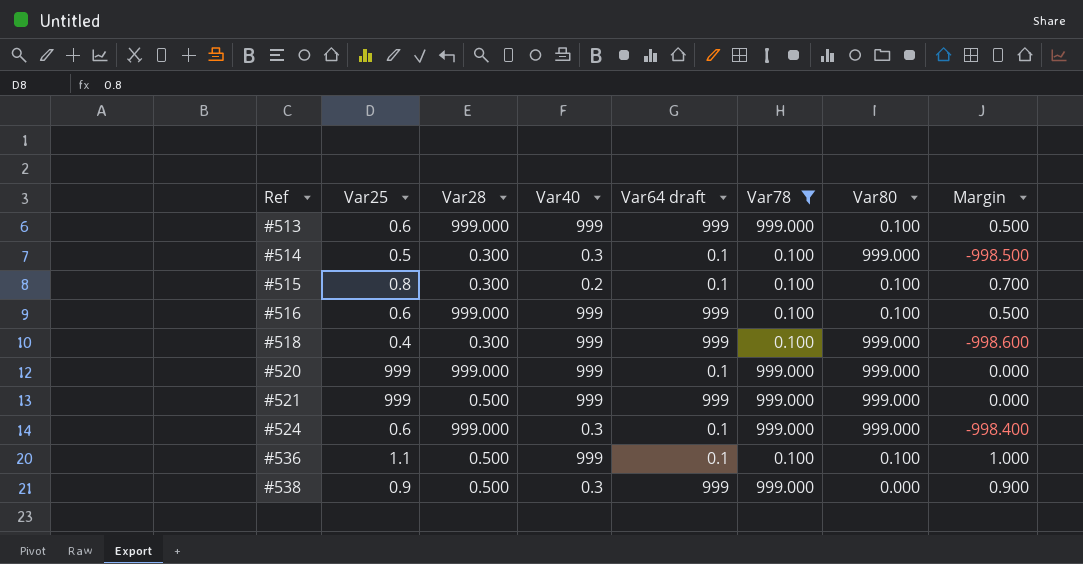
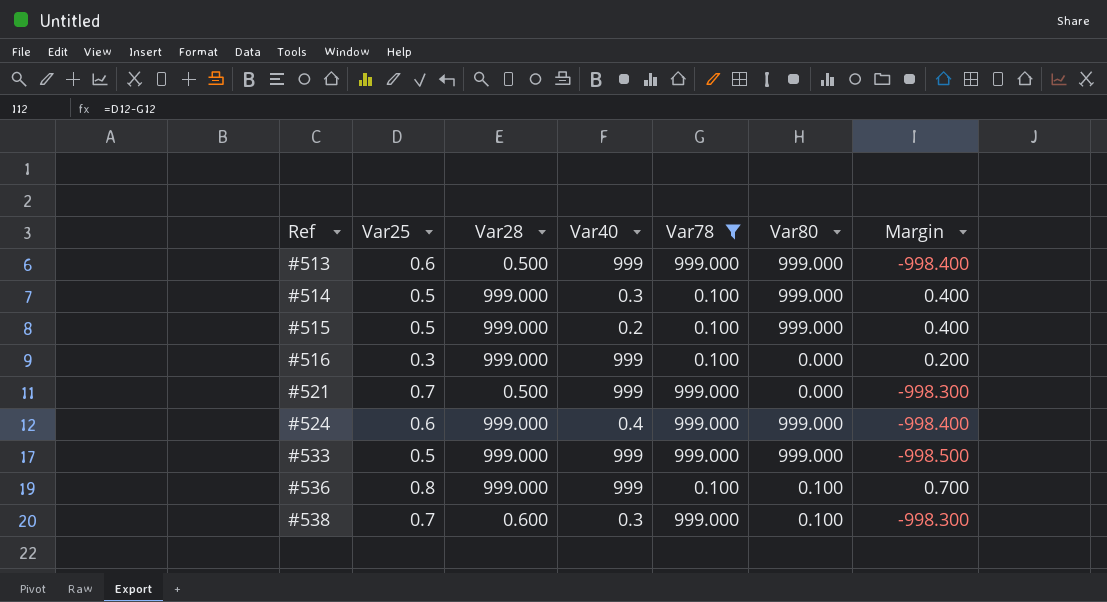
column Var64 draft | position: 5 -> none
column Margin | formula: [Var25] - [Var80] -> [Var25] - [Var78]
row #518: 0.4 | 0.300 | 999 | 999 | 0.100 | 999.000 | -998.600 -> none
row #520: 999 | 999.000 | 999 | 0.1 | 999.000 | 999.000 | 0.000 -> none
#513 | Var28: 999.000 -> 0.500
#513 | Var80: 0.100 -> 999.000
#514 | Var28: 0.300 -> 999.000
#515 | Var25: 0.8 -> 0.5
#515 | Var28: 0.300 -> 999.000
#515 | Var80: 0.100 -> 999.000
#516 | Var25: 0.6 -> 0.3
#516 | Var80: 0.100 -> 0.000
#521 | Var25: 999 -> 0.7
#521 | Var80: 999.000 -> 0.000
#524 | Var40: 0.3 -> 0.4
row #533: none -> 0.5 | 999.000 | 999 | 999.000 | 999.000 | -998.500
#536 | Var25: 1.1 -> 0.8
#536 | Var28: 0.500 -> 999.000
#538 | Var25: 0.9 -> 0.7
#538 | Var28: 0.500 -> 0.600
#538 | Var80: 0.000 -> 0.100

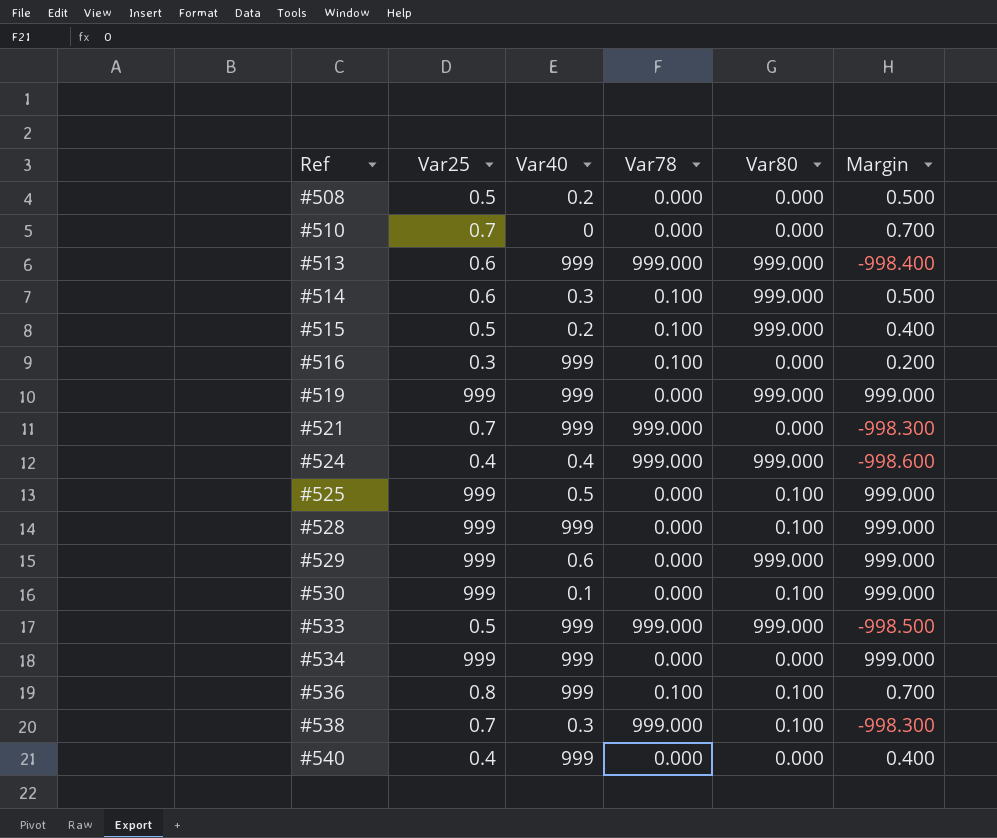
filter: Var78 != 0.000 -> none
column Var28 | position: 3 -> none
#514 | Var25: 0.5 -> 0.6
#514 | Margin: 0.400 -> 0.500
#524 | Var25: 0.6 -> 0.4
#524 | Margin: -998.400 -> -998.600

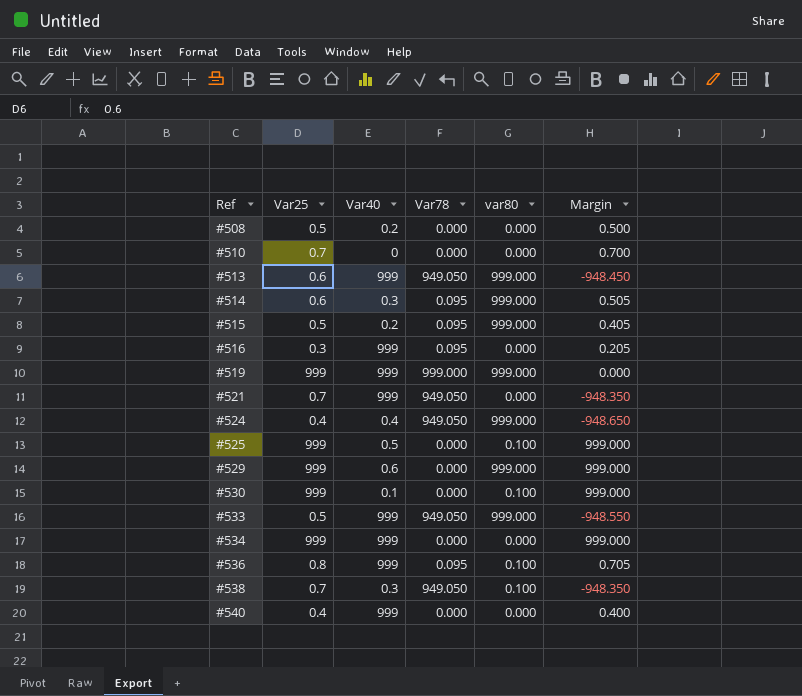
column name: Var80 -> var80
row #528: 999 | 999 | 0.000 | 0.100 | 999.000 -> none
#513 | Var78: 999.000 -> 949.050
#513 | Margin: -998.400 -> -948.450
#514 | Var78: 0.100 -> 0.095
#514 | Margin: 0.500 -> 0.505
#515 | Var78: 0.100 -> 0.095
#515 | Margin: 0.400 -> 0.405
#516 | Var78: 0.100 -> 0.095
#516 | Margin: 0.200 -> 0.205
#519 | Var78: 0.000 -> 999.000
#519 | Margin: 999.000 -> 0.000
#521 | Var78: 999.000 -> 949.050
#521 | Margin: -998.300 -> -948.350
#524 | Var78: 999.000 -> 949.050
#524 | Margin: -998.600 -> -948.650
#533 | Var78: 999.000 -> 949.050
#533 | Margin: -998.500 -> -948.550
#536 | Var78: 0.100 -> 0.095
#536 | Margin: 0.700 -> 0.705
#538 | Var78: 999.000 -> 949.050
#538 | Margin: -998.300 -> -948.350

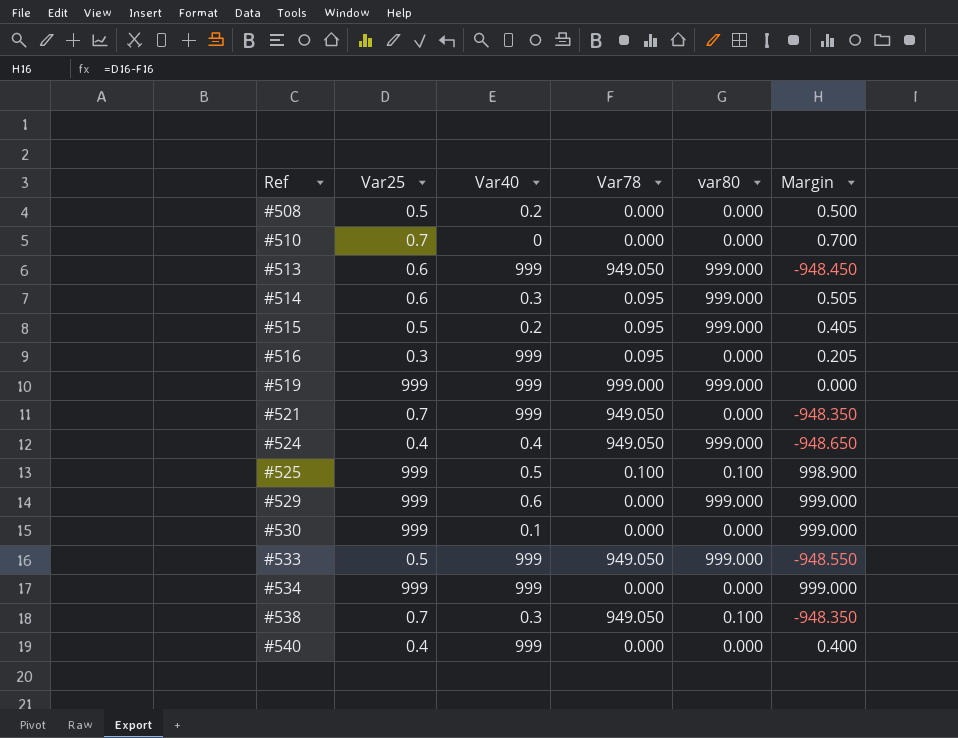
row #536: 0.8 | 999 | 0.095 | 0.100 | 0.705 -> none
#525 | Var78: 0.000 -> 0.100
#525 | Margin: 999.000 -> 998.900
#530 | var80: 0.100 -> 0.000

